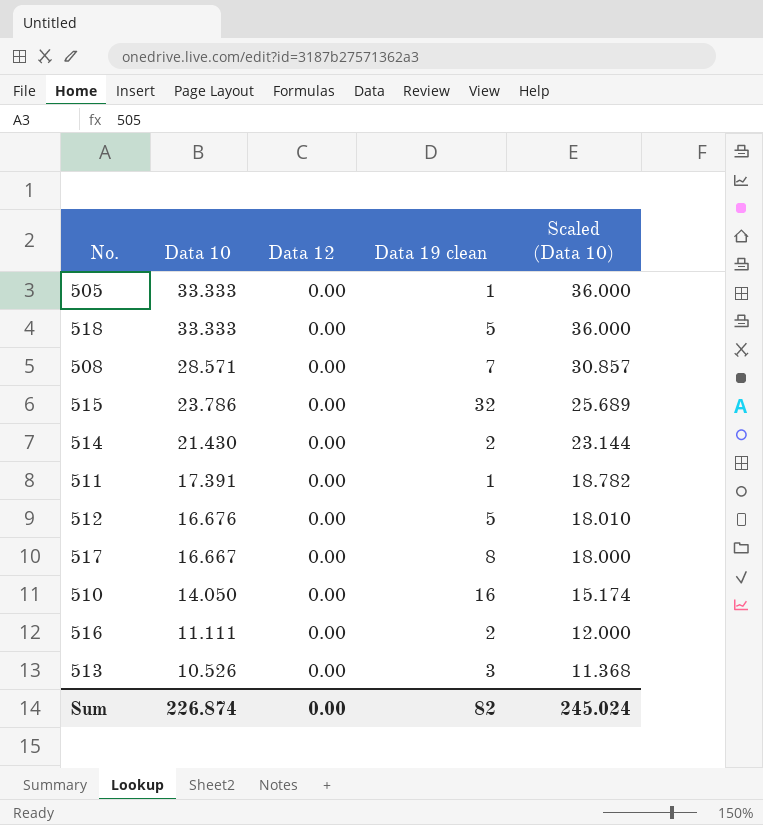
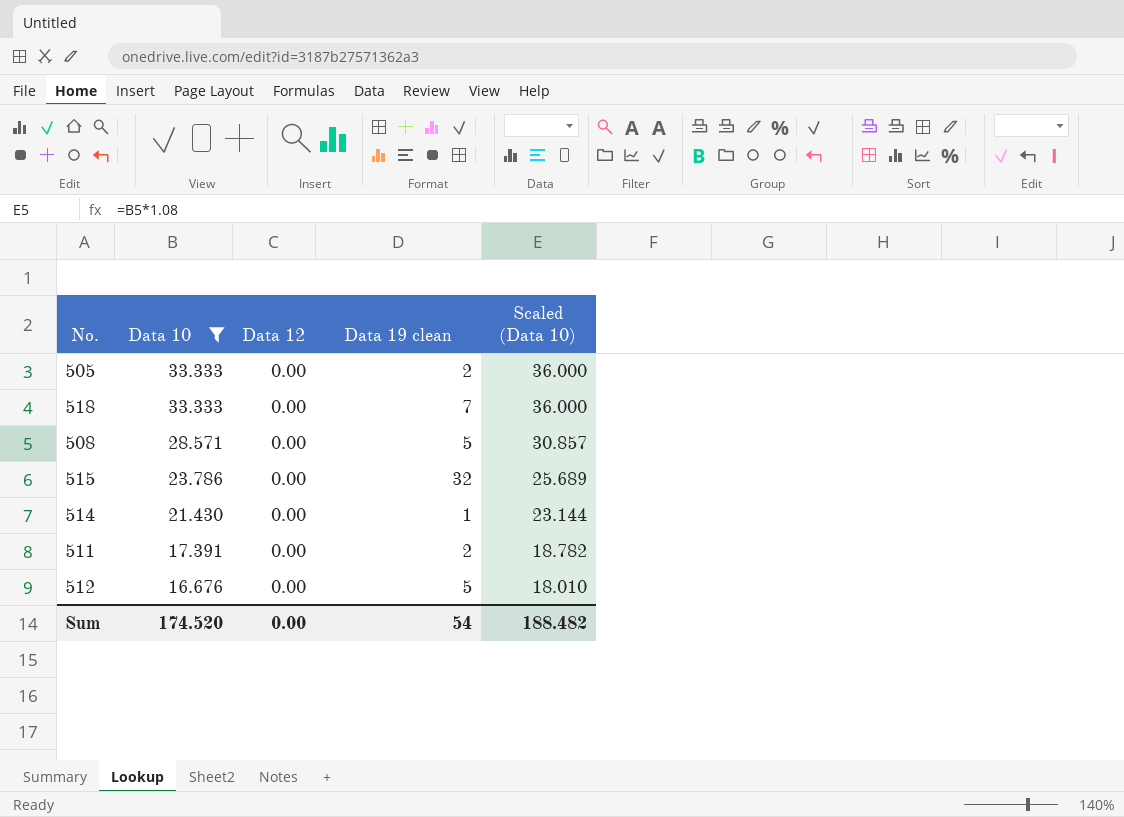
filter: none -> Data 10 >= 16.676
505 | Data 19 clean: 1 -> 2
518 | Data 19 clean: 5 -> 7
508 | Data 19 clean: 7 -> 5
514 | Data 19 clean: 2 -> 1
511 | Data 19 clean: 1 -> 2
Sum | Data 10: 226.874 -> 174.520
Sum | Data 19 clean: 82 -> 54
Sum | Scaled (Data 10): 245.024 -> 188.482

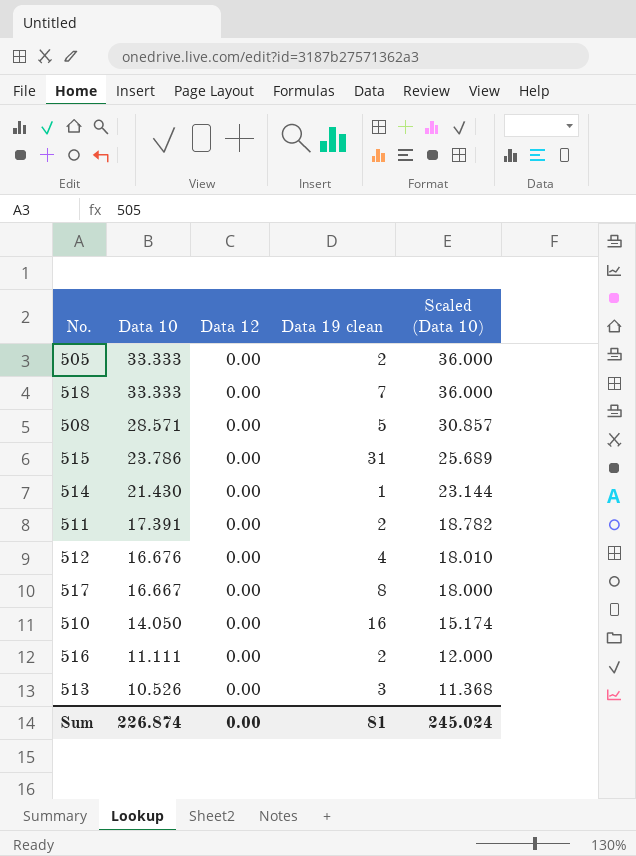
filter: Data 10 >= 16.676 -> none
515 | Data 19 clean: 32 -> 31
512 | Data 19 clean: 5 -> 4
Sum | Data 10: 174.520 -> 226.874
Sum | Data 19 clean: 54 -> 81
Sum | Scaled (Data 10): 188.482 -> 245.024

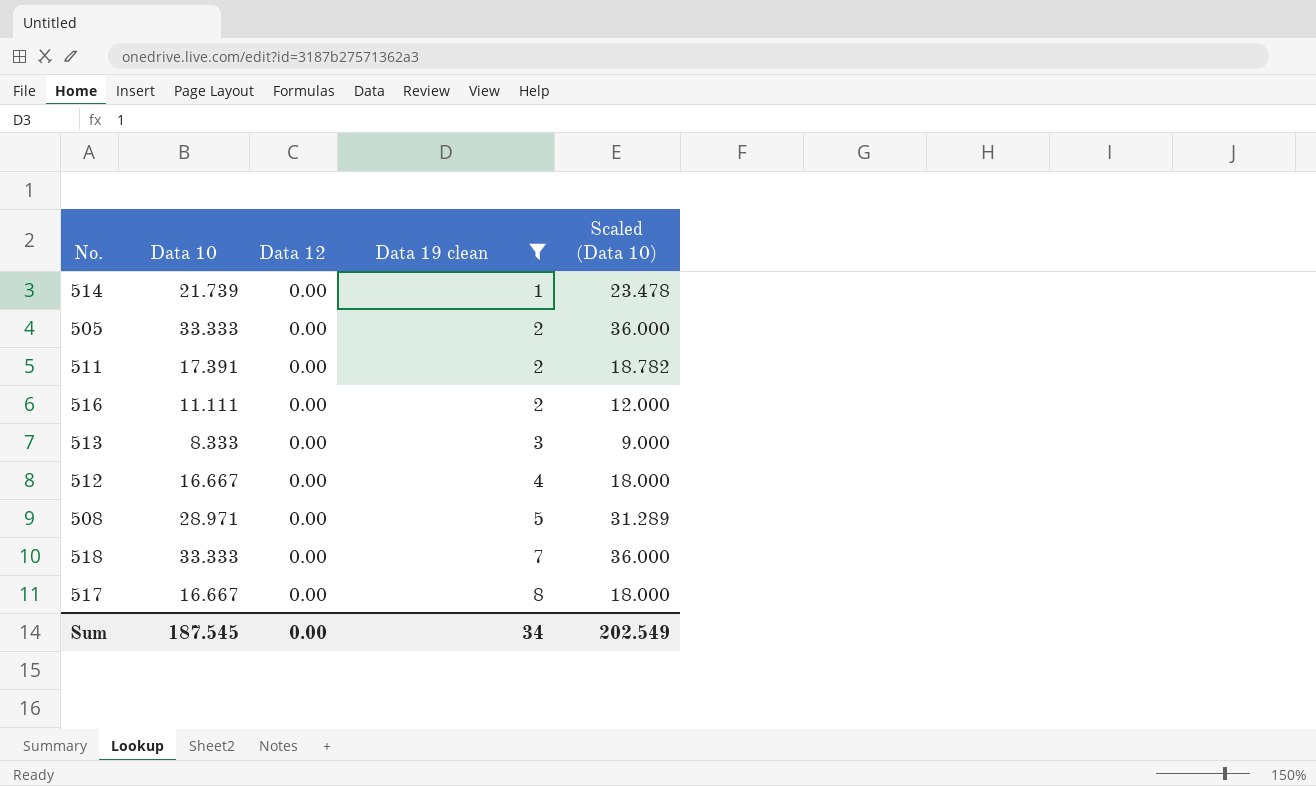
filter: none -> Data 19 clean <= 8
row order: Data 10 descending -> Data 19 clean ascending
514 | Data 10: 21.430 -> 21.739
514 | Scaled (Data 10): 23.144 -> 23.478
513 | Data 10: 10.526 -> 8.333
513 | Scaled (Data 10): 11.368 -> 9.000
512 | Data 10: 16.676 -> 16.667
512 | Scaled (Data 10): 18.010 -> 18.000
508 | Data 10: 28.571 -> 28.971
508 | Scaled (Data 10): 30.857 -> 31.289
Sum | Data 10: 226.874 -> 187.545
Sum | Data 19 clean: 81 -> 34
Sum | Scaled (Data 10): 245.024 -> 202.549

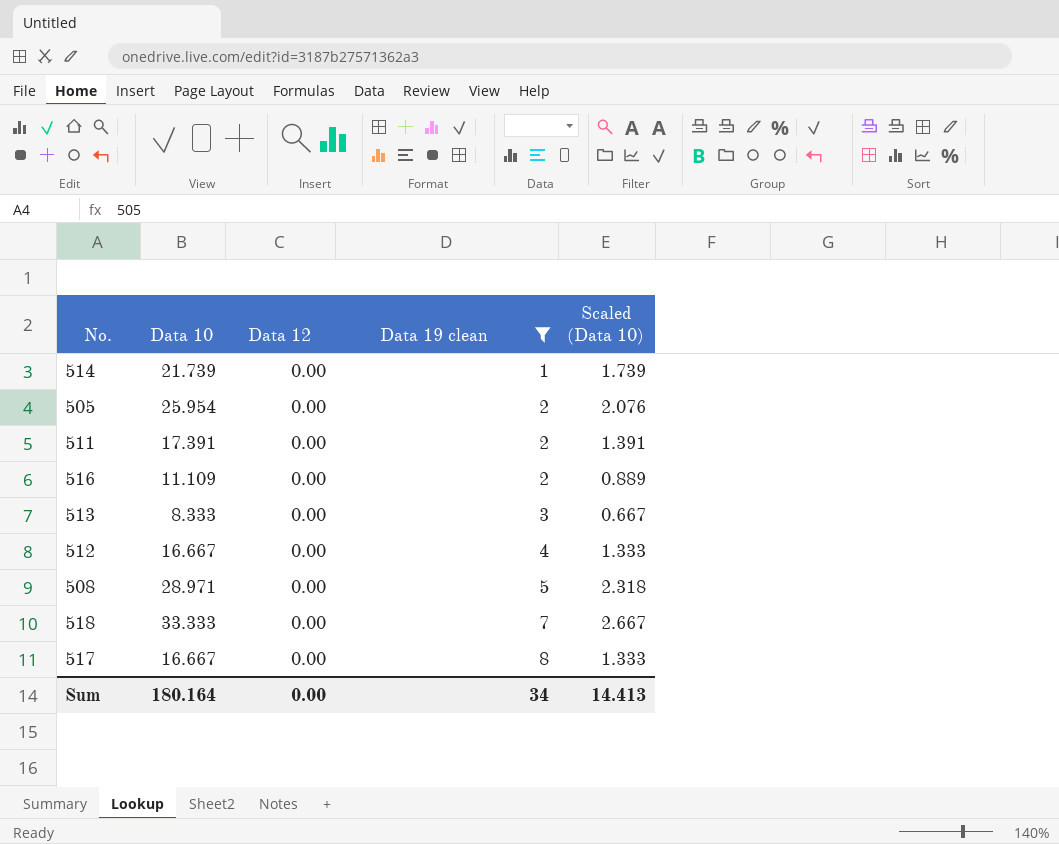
column Scaled (Data 10) | formula: [Data 10] * 1.08 -> [Data 10] * 0.08
505 | Data 10: 33.333 -> 25.954
516 | Data 10: 11.111 -> 11.109
Sum | Data 10: 187.545 -> 180.164
Sum | Scaled (Data 10): 202.549 -> 14.413

